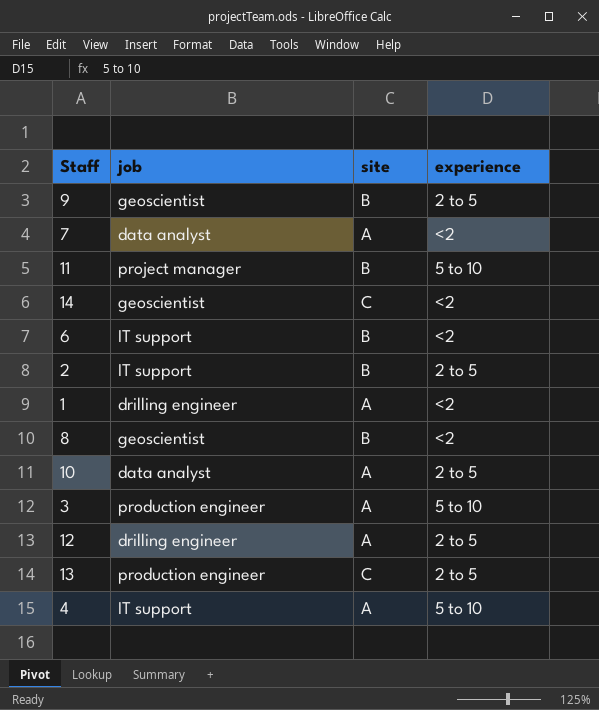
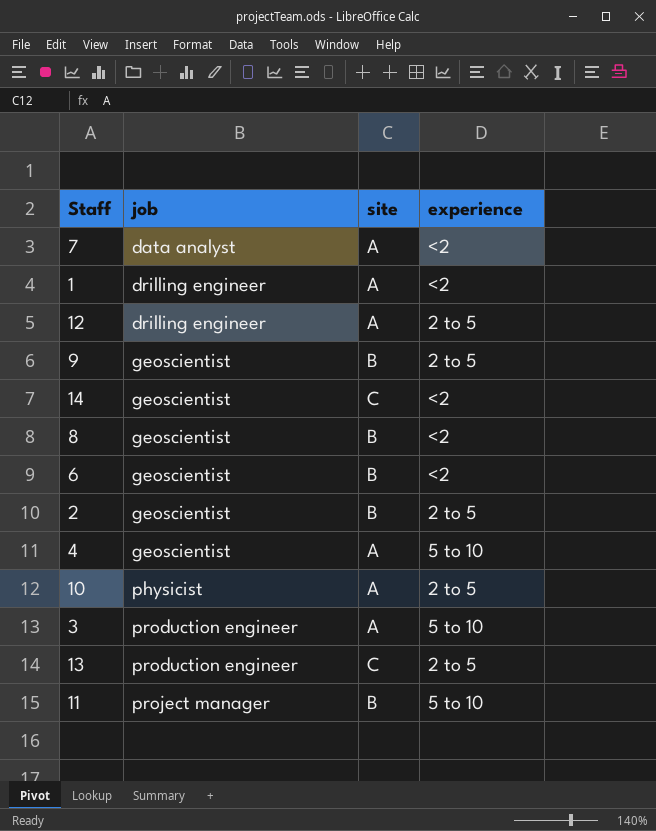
row order: none -> job ascending
6 | job: IT support -> geoscientist
2 | job: IT support -> geoscientist
4 | job: IT support -> geoscientist
10 | job: data analyst -> physicist

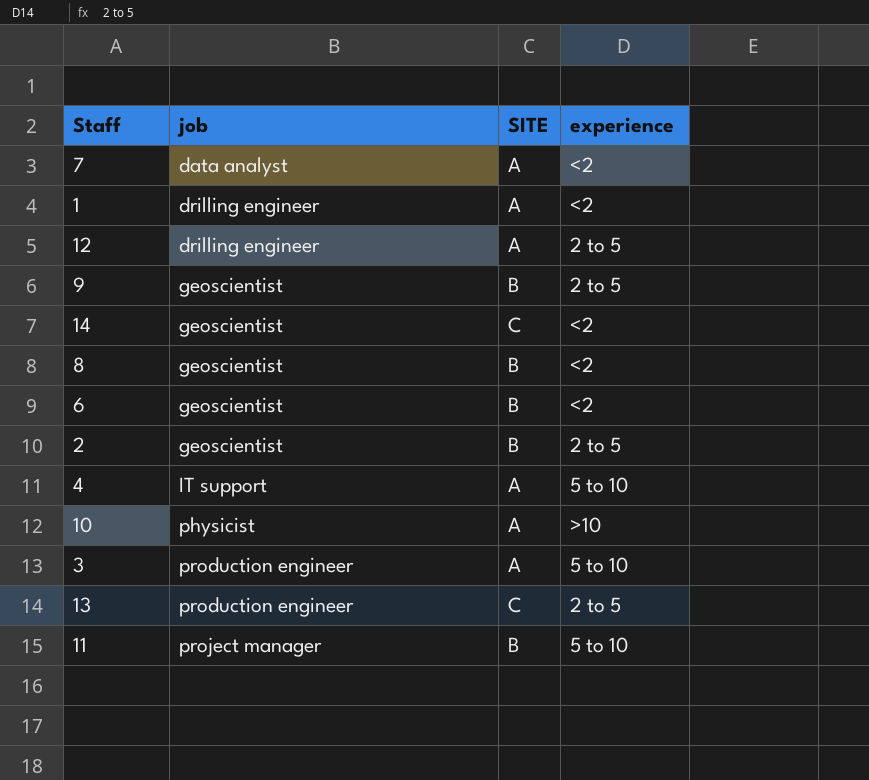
column name: site -> SITE
4 | job: geoscientist -> IT support
10 | experience: 2 to 5 -> >10

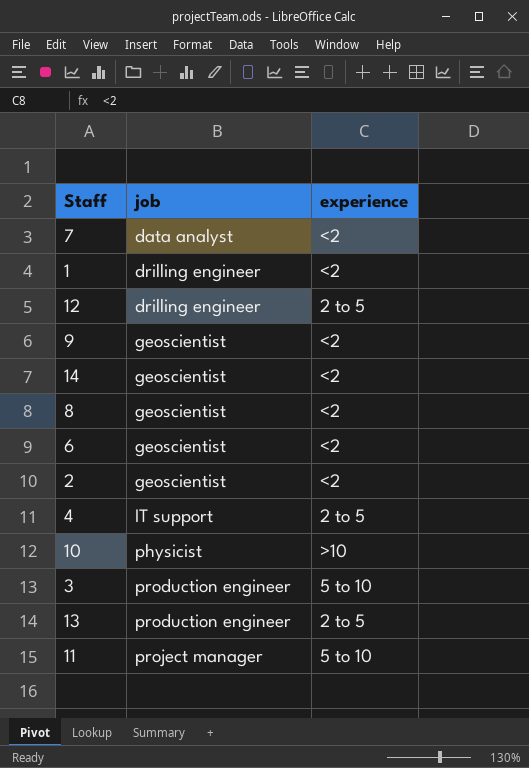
column SITE | position: 3 -> none
9 | experience: 2 to 5 -> <2
2 | experience: 2 to 5 -> <2
4 | experience: 5 to 10 -> 2 to 5

